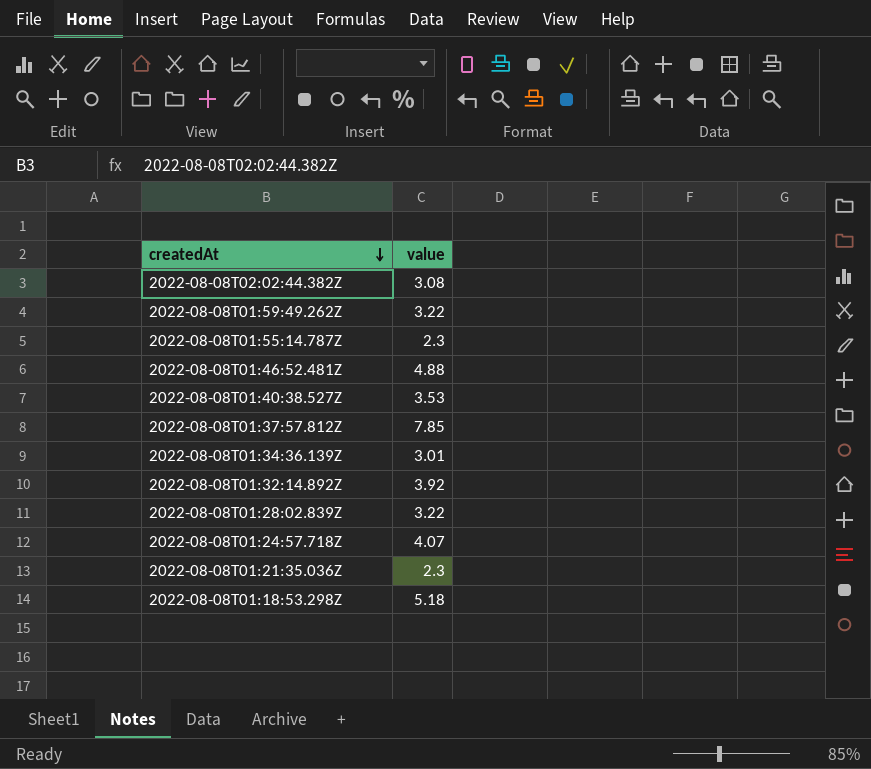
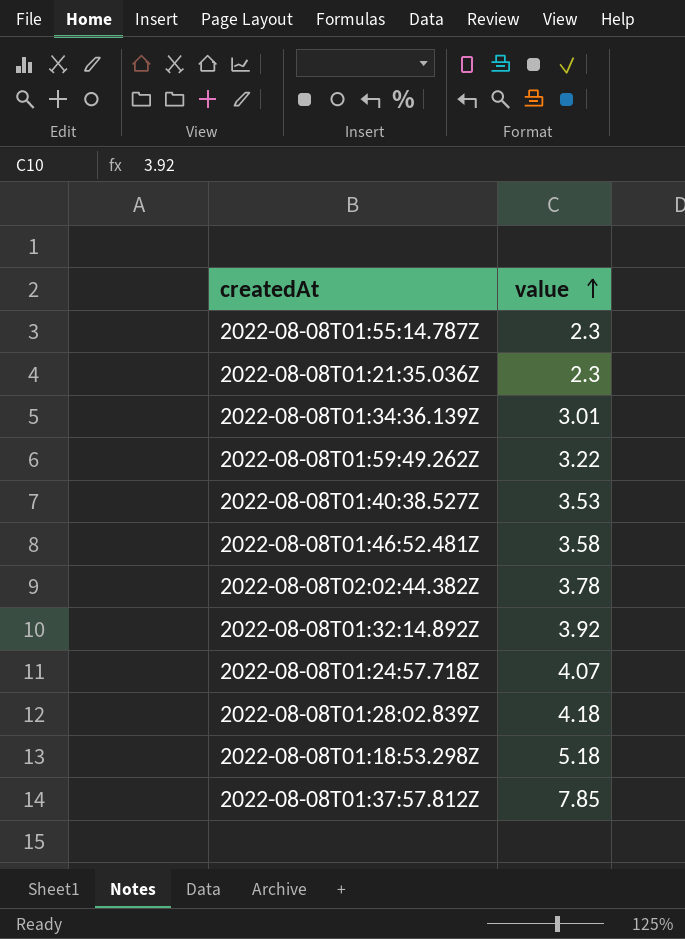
row order: createdAt descending -> value ascending
2022-08-08T01:46:52.481Z | value: 4.88 -> 3.58
2022-08-08T02:02:44.382Z | value: 3.08 -> 3.78
2022-08-08T01:28:02.839Z | value: 3.22 -> 4.18

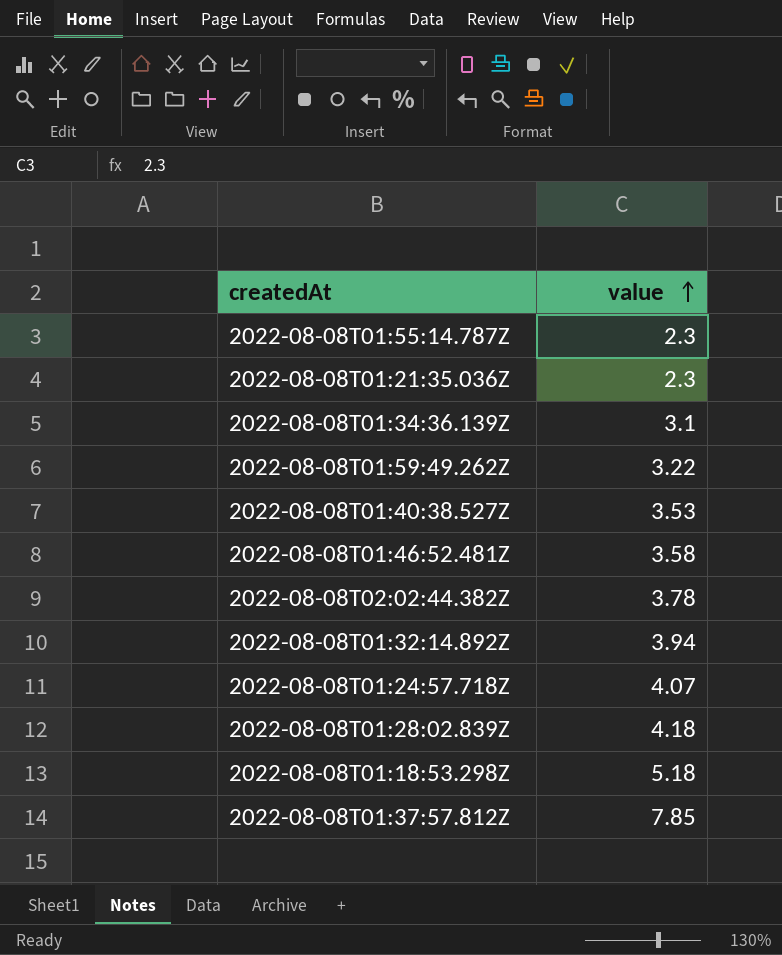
2022-08-08T01:34:36.139Z | value: 3.01 -> 3.1
2022-08-08T01:32:14.892Z | value: 3.92 -> 3.94

